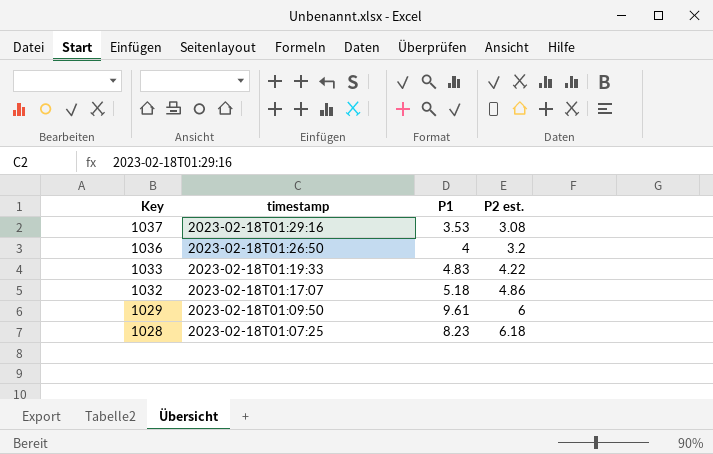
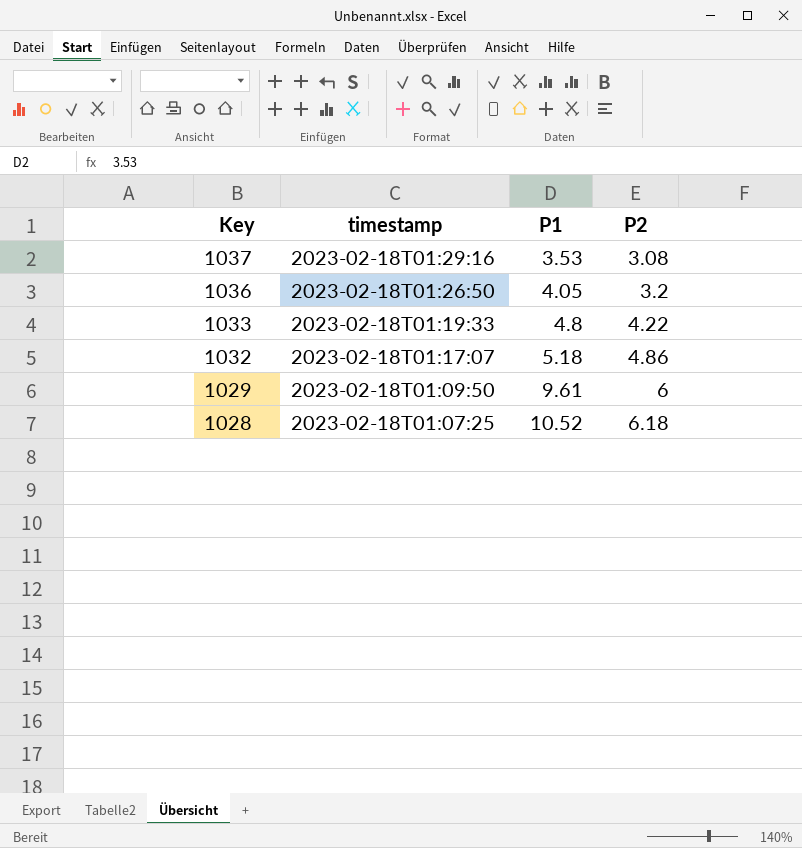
column name: P2 est. -> P2
1036 | P1: 4 -> 4.05
1033 | P1: 4.83 -> 4.8
1028 | P1: 8.23 -> 10.52

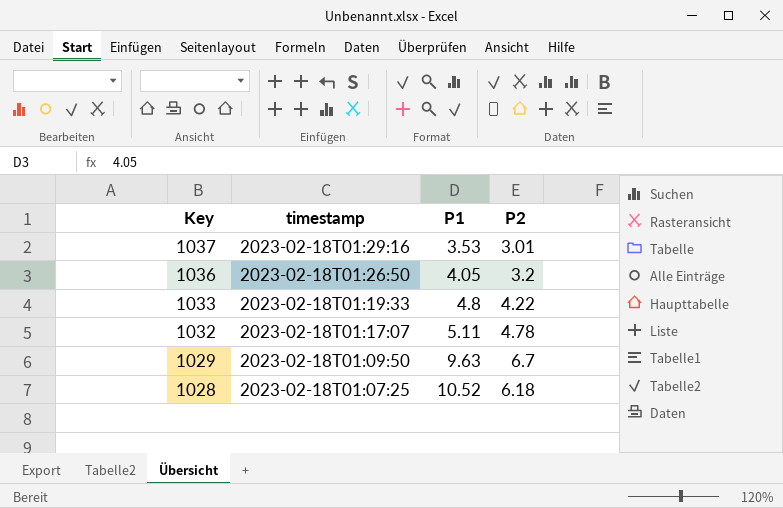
1037 | P2: 3.08 -> 3.01
1032 | P1: 5.18 -> 5.11
1032 | P2: 4.86 -> 4.78
1029 | P1: 9.61 -> 9.63
1029 | P2: 6 -> 6.7

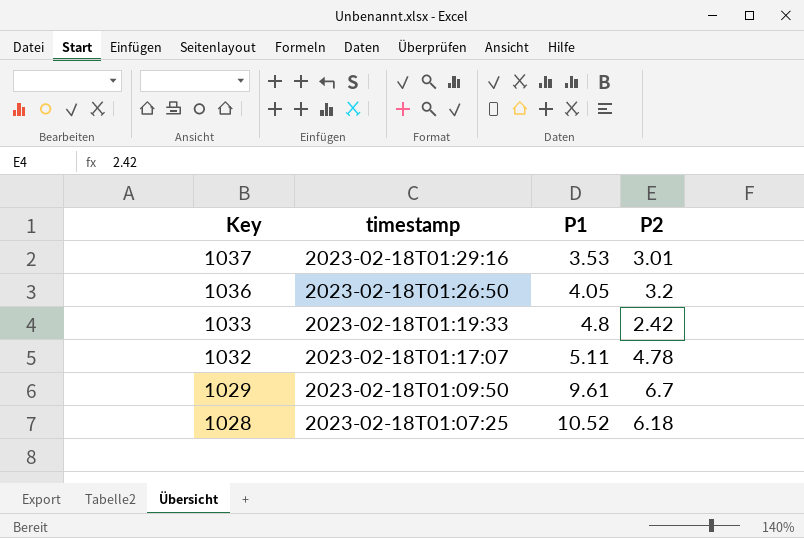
1033 | P2: 4.22 -> 2.42
1029 | P1: 9.63 -> 9.61

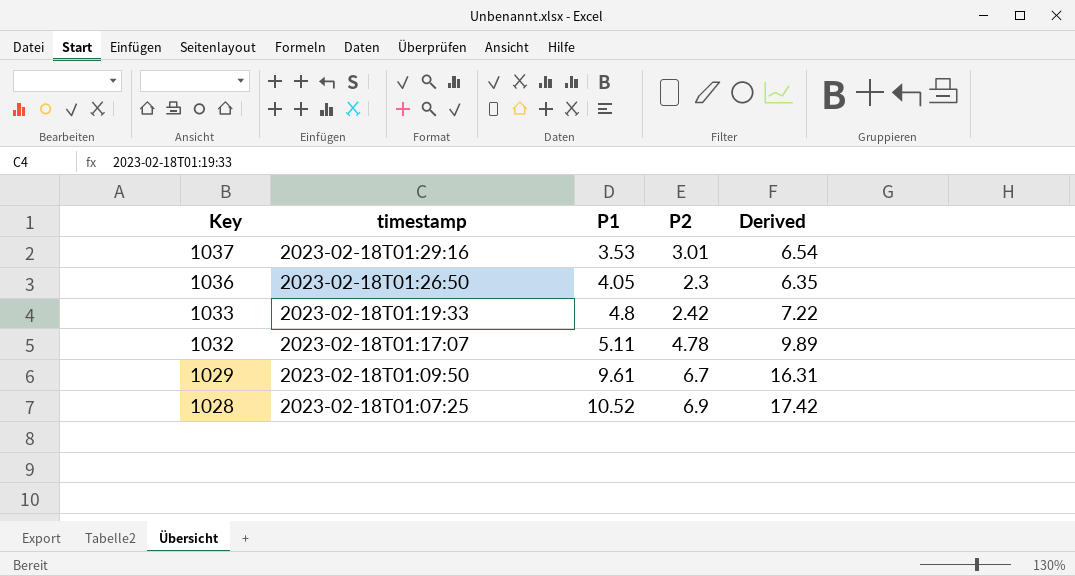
column Derived | formula: none -> [P1] + [P2]
1036 | P2: 3.2 -> 2.3
1028 | P2: 6.18 -> 6.9

